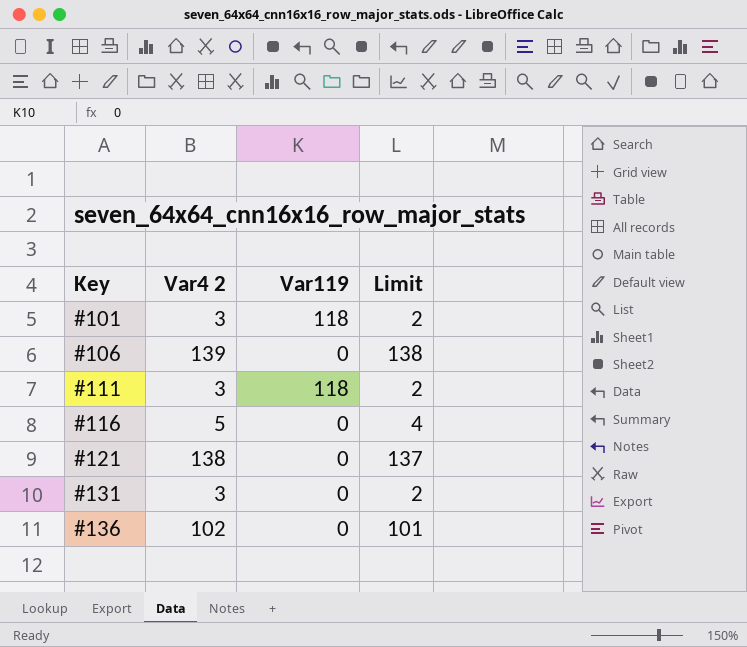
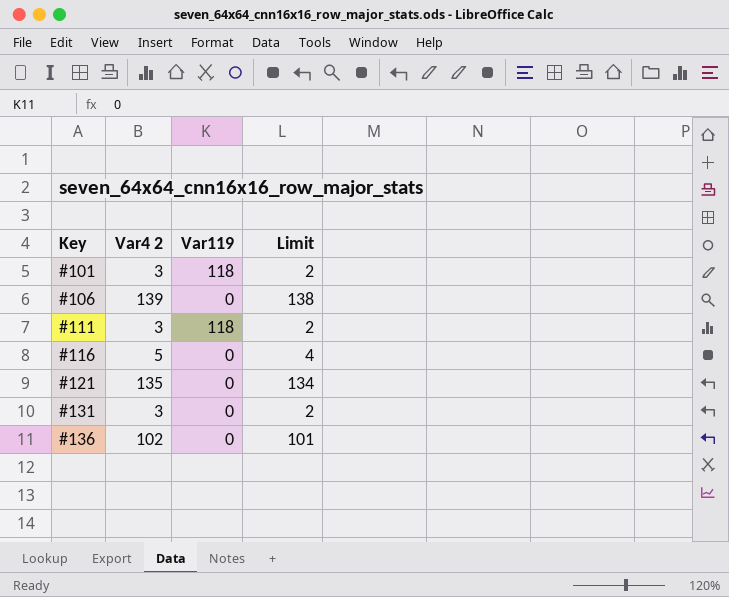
#121 | Var4 2: 138 -> 135
#121 | Limit: 137 -> 134

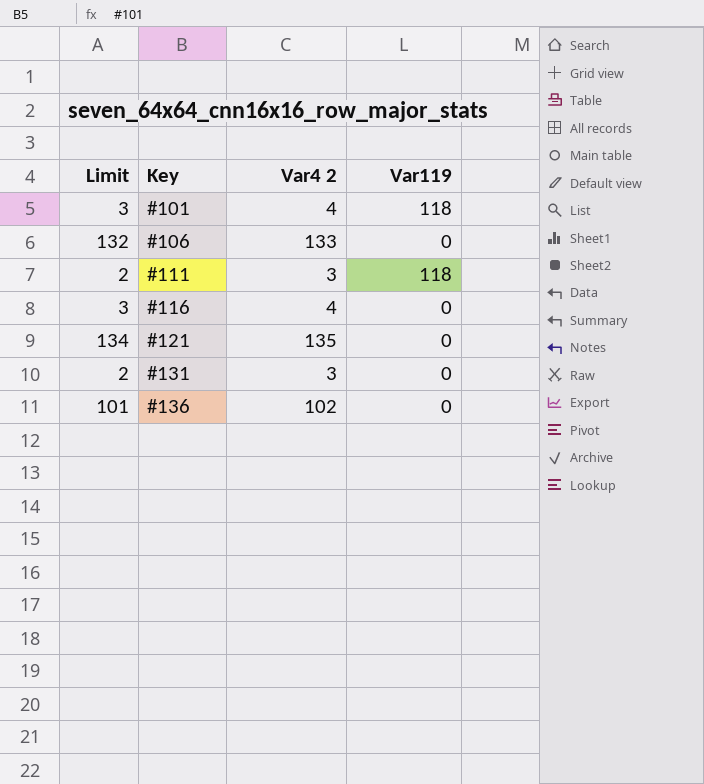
column Limit | position: 4 -> 1
#101 | Limit: 2 -> 3
#101 | Var4 2: 3 -> 4
#106 | Limit: 138 -> 132
#106 | Var4 2: 139 -> 133
#116 | Limit: 4 -> 3
#116 | Var4 2: 5 -> 4

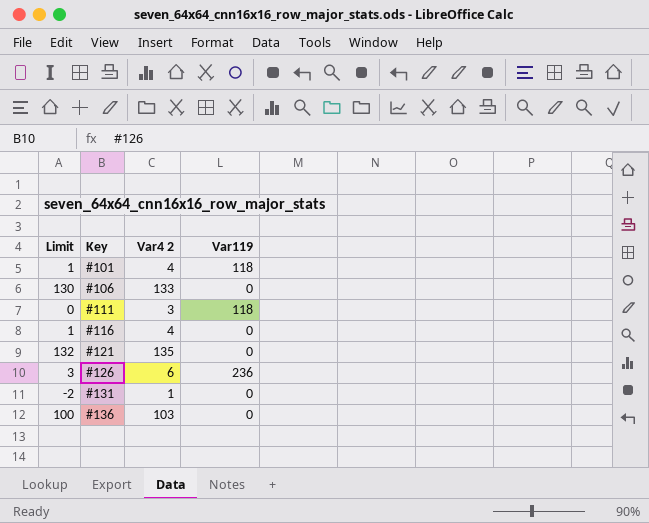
column Limit | formula: [Var4 2] - 1 -> [Var4 2] - 3
row #126: none -> 3 | 6 | 236
#131 | Var4 2: 3 -> 1
#136 | Var4 2: 102 -> 103

